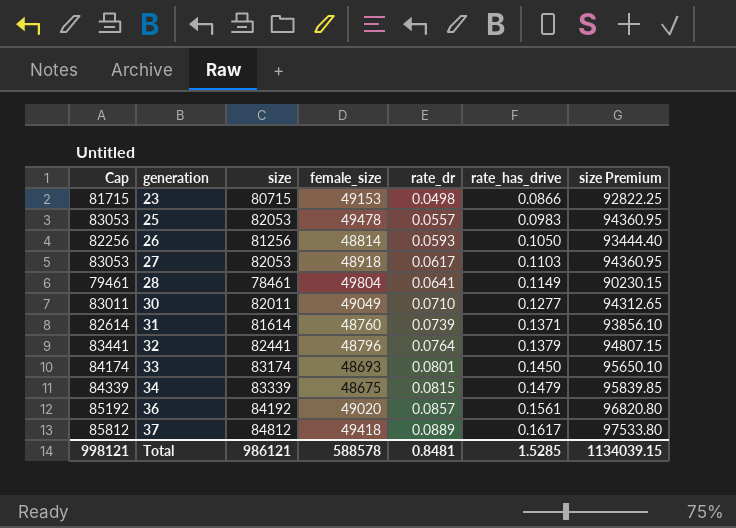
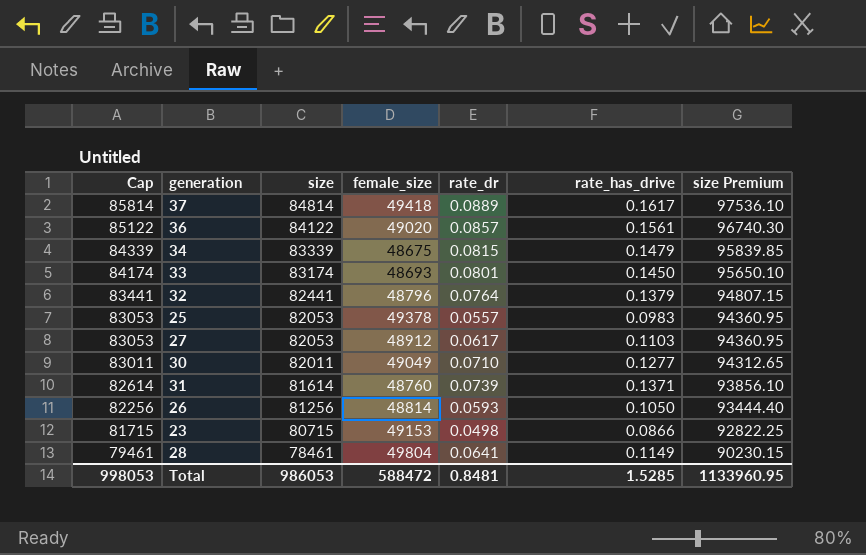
row order: generation ascending -> Cap descending
37 | Cap: 85812 -> 85814
37 | size: 84812 -> 84814
37 | size Premium: 97533.80 -> 97536.10
36 | Cap: 85192 -> 85122
36 | size: 84192 -> 84122
36 | size Premium: 96820.80 -> 96740.30
25 | female_size: 49478 -> 49378
27 | female_size: 48918 -> 48912
Total | Cap: 998121 -> 998053
Total | size: 986121 -> 986053
Total | female_size: 588578 -> 588472
Total | size Premium: 1134039.15 -> 1133960.95

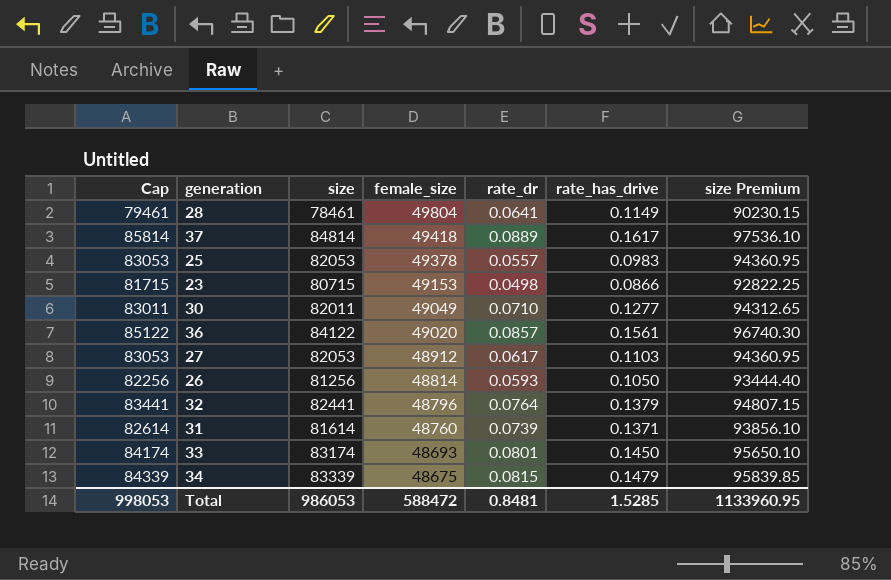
row order: Cap descending -> female_size descending

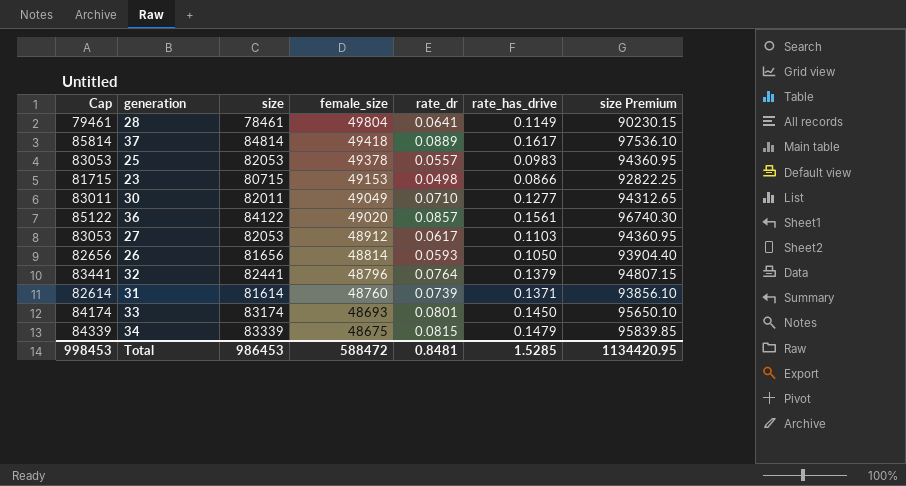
26 | Cap: 82256 -> 82656
26 | size: 81256 -> 81656
26 | size Premium: 93444.40 -> 93904.40
Total | Cap: 998053 -> 998453
Total | size: 986053 -> 986453
Total | size Premium: 1133960.95 -> 1134420.95

